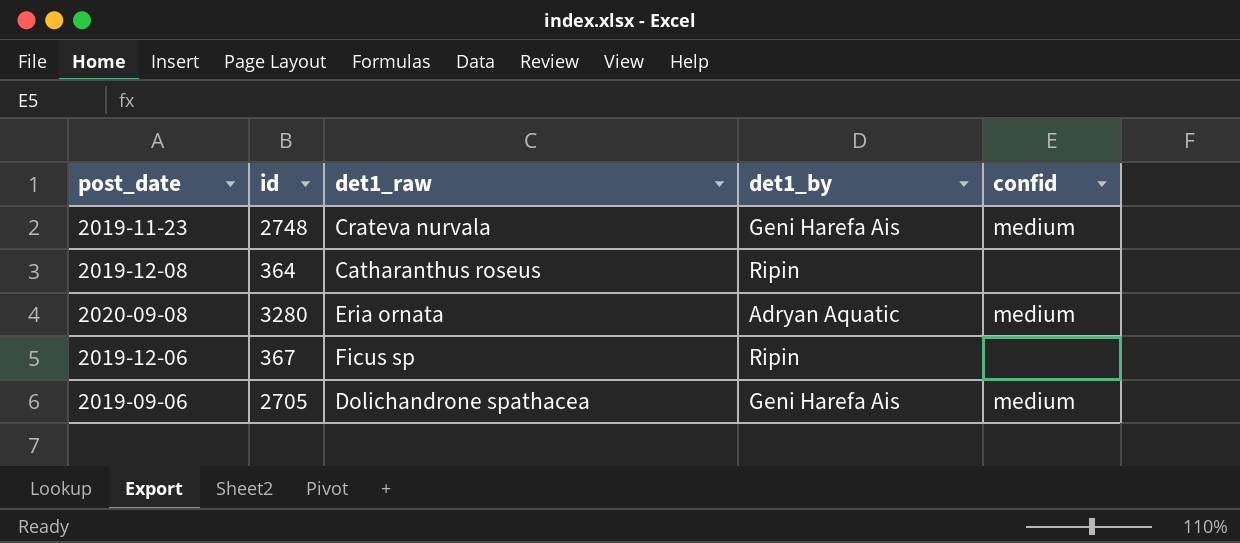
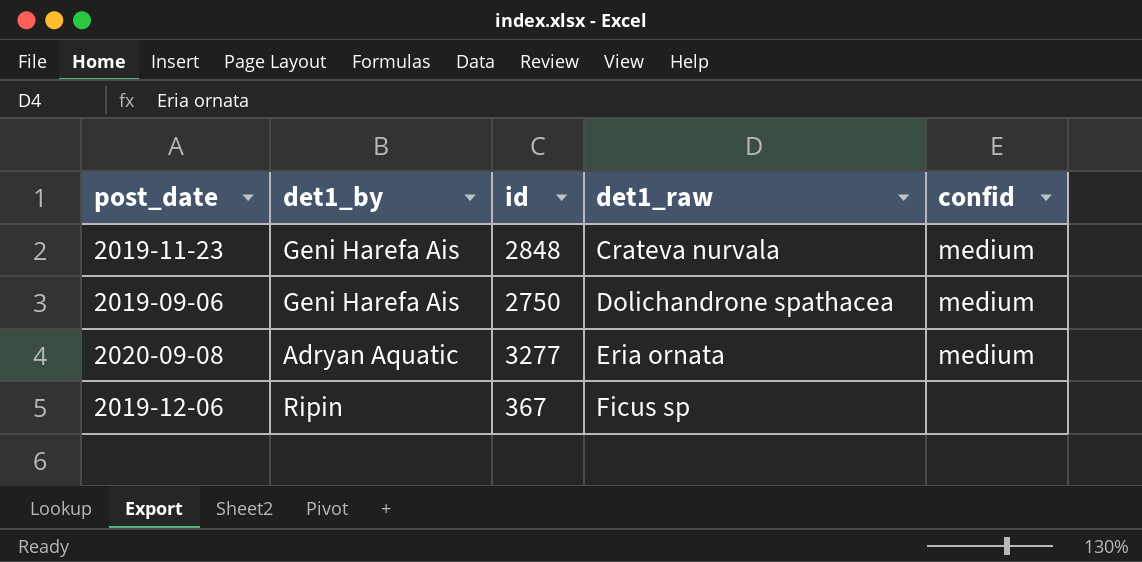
row order: none -> det1_raw ascending
column det1_by | position: 4 -> 2
row 2019-12-08: 364 | Catharanthus roseus | Ripin | none -> none
2019-11-23 | id: 2748 -> 2848
2019-09-06 | id: 2705 -> 2750
2020-09-08 | id: 3280 -> 3277

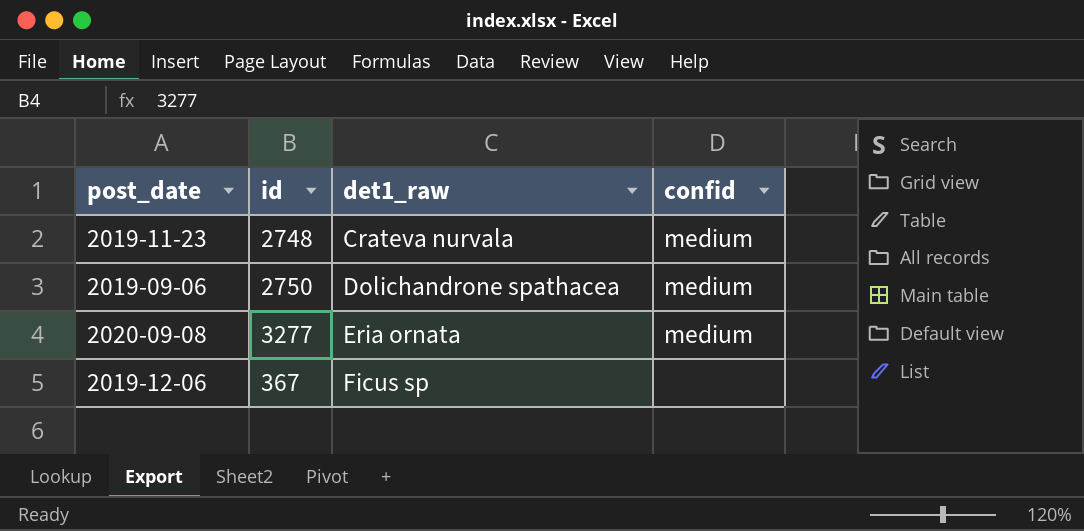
column det1_by | position: 2 -> none
2019-11-23 | id: 2848 -> 2748

